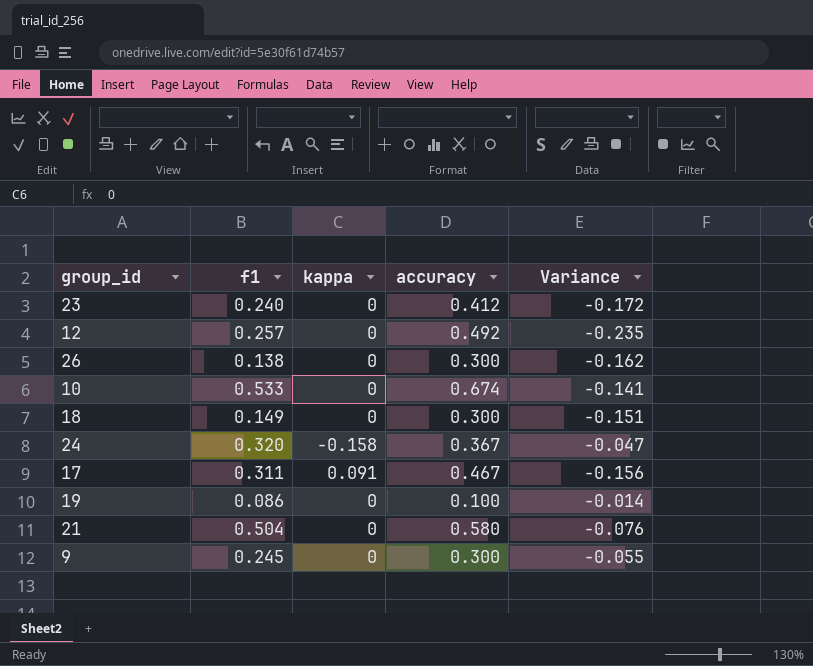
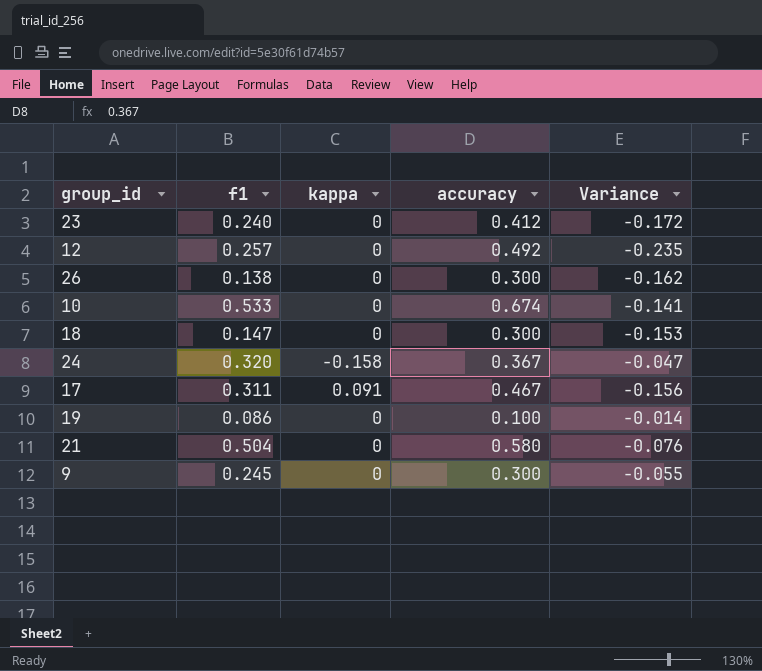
18 | f1: 0.149 -> 0.147
18 | Variance: -0.151 -> -0.153

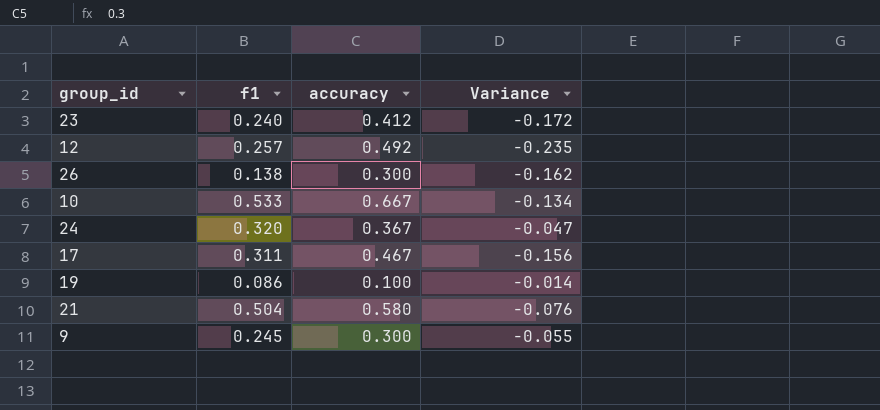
column kappa | position: 3 -> none
row 18: 0.147 | 0 | 0.300 | -0.153 -> none
10 | accuracy: 0.674 -> 0.667
10 | Variance: -0.141 -> -0.134

